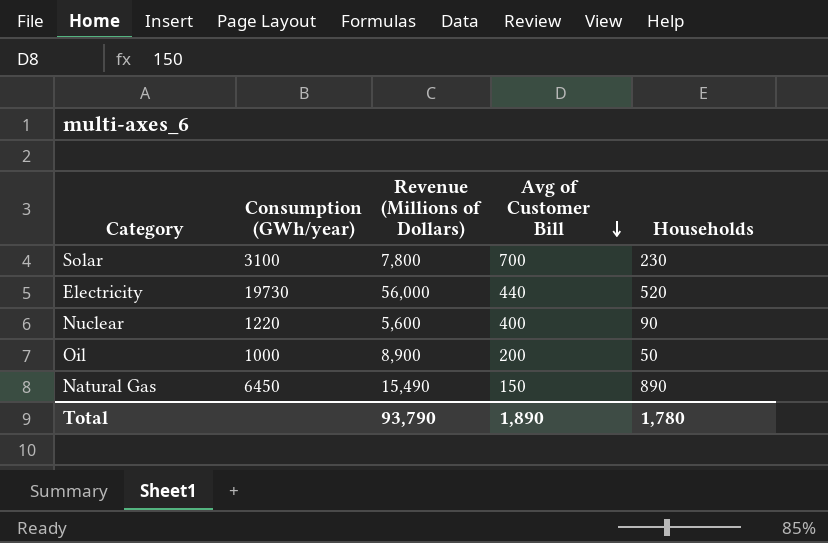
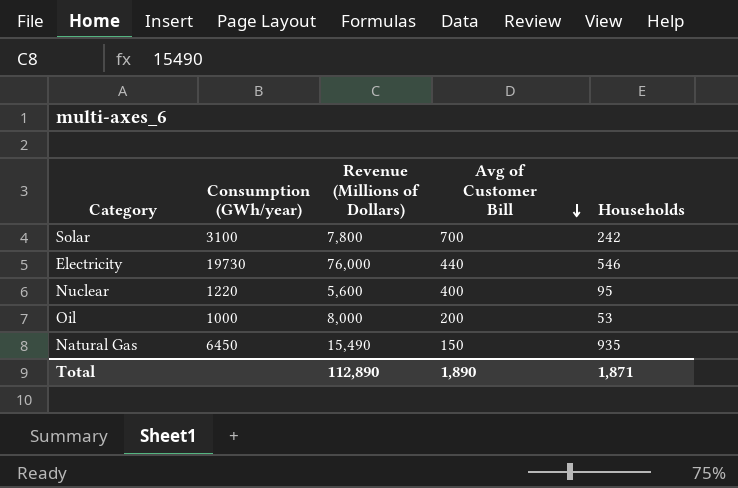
Solar | Households: 230 -> 242
Electricity | Revenue (Millions of Dollars): 56,000 -> 76,000
Electricity | Households: 520 -> 546
Nuclear | Households: 90 -> 95
Oil | Revenue (Millions of Dollars): 8,900 -> 8,000
Oil | Households: 50 -> 53
Natural Gas | Households: 890 -> 935
Total | Revenue (Millions of Dollars): 93,790 -> 112,890
Total | Households: 1,780 -> 1,871

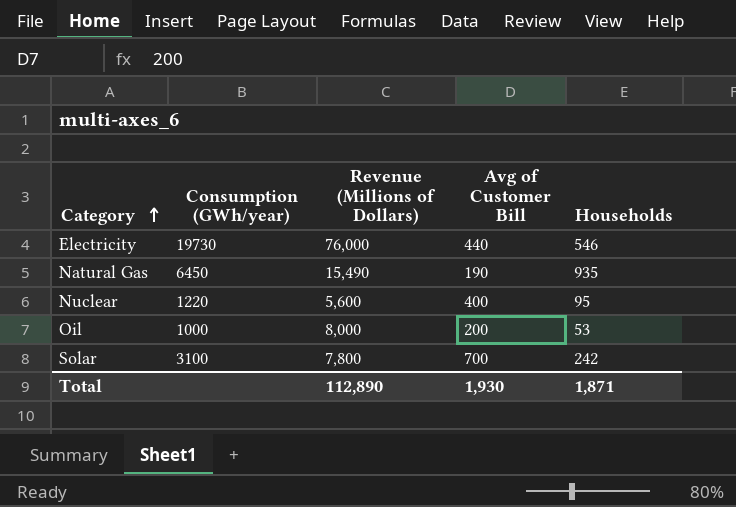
row order: Avg of Customer Bill descending -> Category ascending
Natural Gas | Avg of Customer Bill: 150 -> 190
Total | Avg of Customer Bill: 1,890 -> 1,930

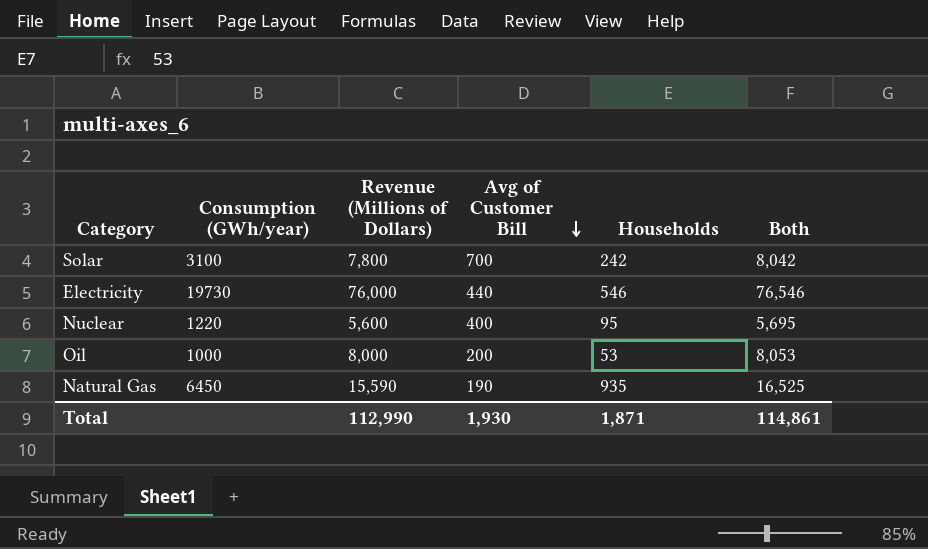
row order: Category ascending -> Avg of Customer Bill descending
column Both | formula: none -> [Revenue (Millions of Dollars)] + [Households]
Natural Gas | Revenue (Millions of Dollars): 15,490 -> 15,590
Total | Revenue (Millions of Dollars): 112,890 -> 112,990

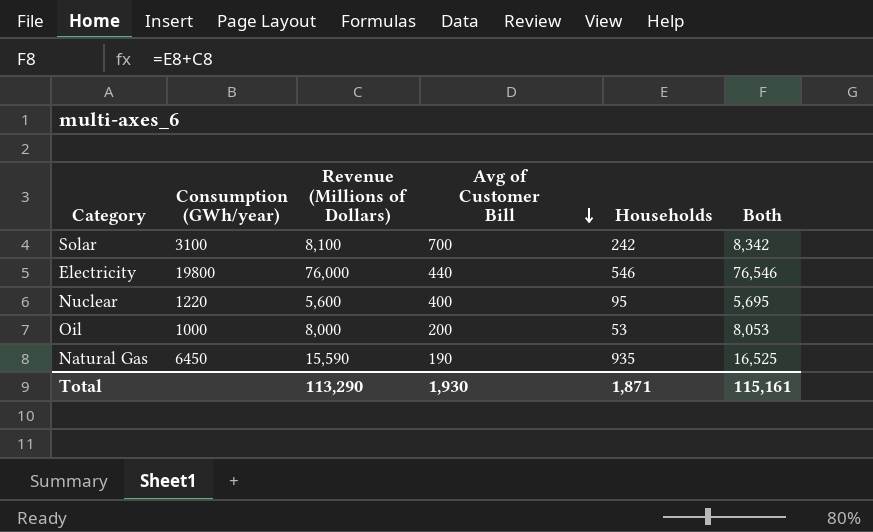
Solar | Revenue (Millions of Dollars): 7,800 -> 8,100
Solar | Both: 8,042 -> 8,342
Electricity | Consumption (GWh/year): 19730 -> 19800
Total | Revenue (Millions of Dollars): 112,990 -> 113,290
Total | Both: 114,861 -> 115,161

